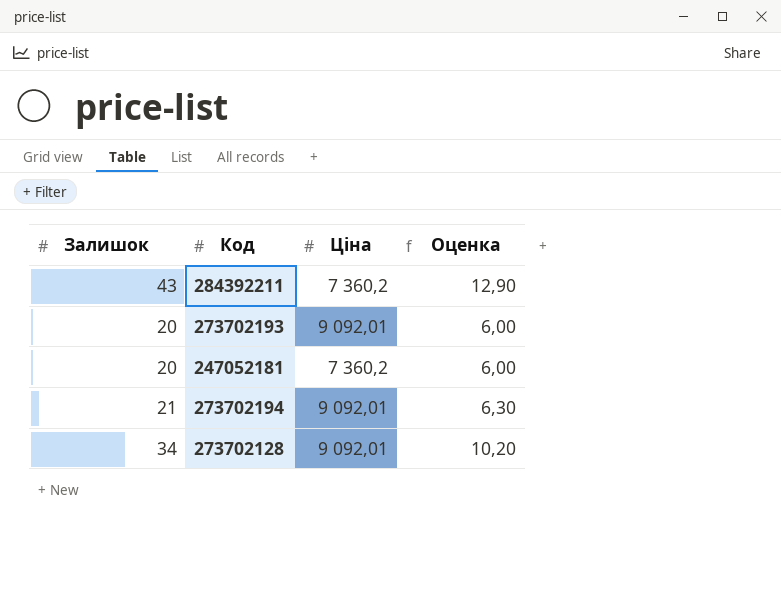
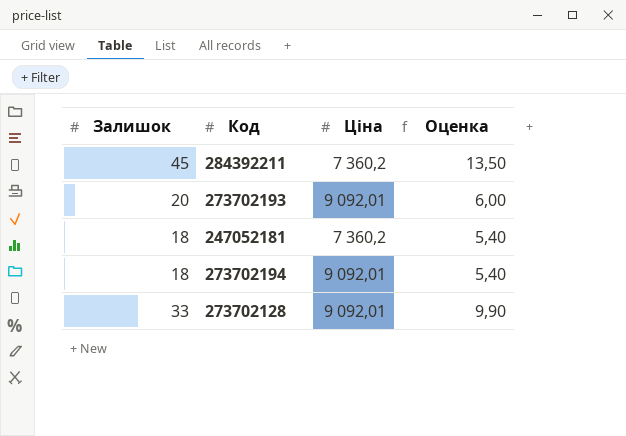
284392211 | Залишок: 43 -> 45
284392211 | Оценка: 12,90 -> 13,50
247052181 | Залишок: 20 -> 18
247052181 | Оценка: 6,00 -> 5,40
273702194 | Залишок: 21 -> 18
273702194 | Оценка: 6,30 -> 5,40
273702128 | Залишок: 34 -> 33
273702128 | Оценка: 10,20 -> 9,90

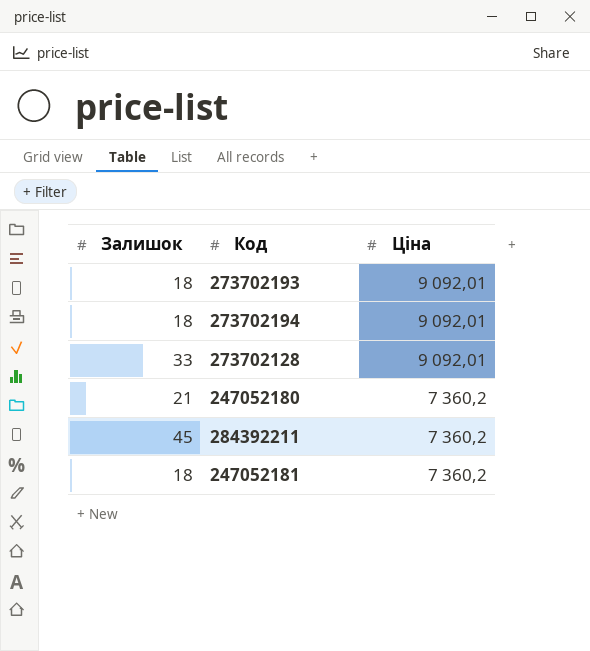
row order: none -> Ціна descending
column Оценка | formula: [Залишок] * 0,3 -> none
273702193 | Залишок: 20 -> 18
row 247052180: none -> 21 | 7 360,2

